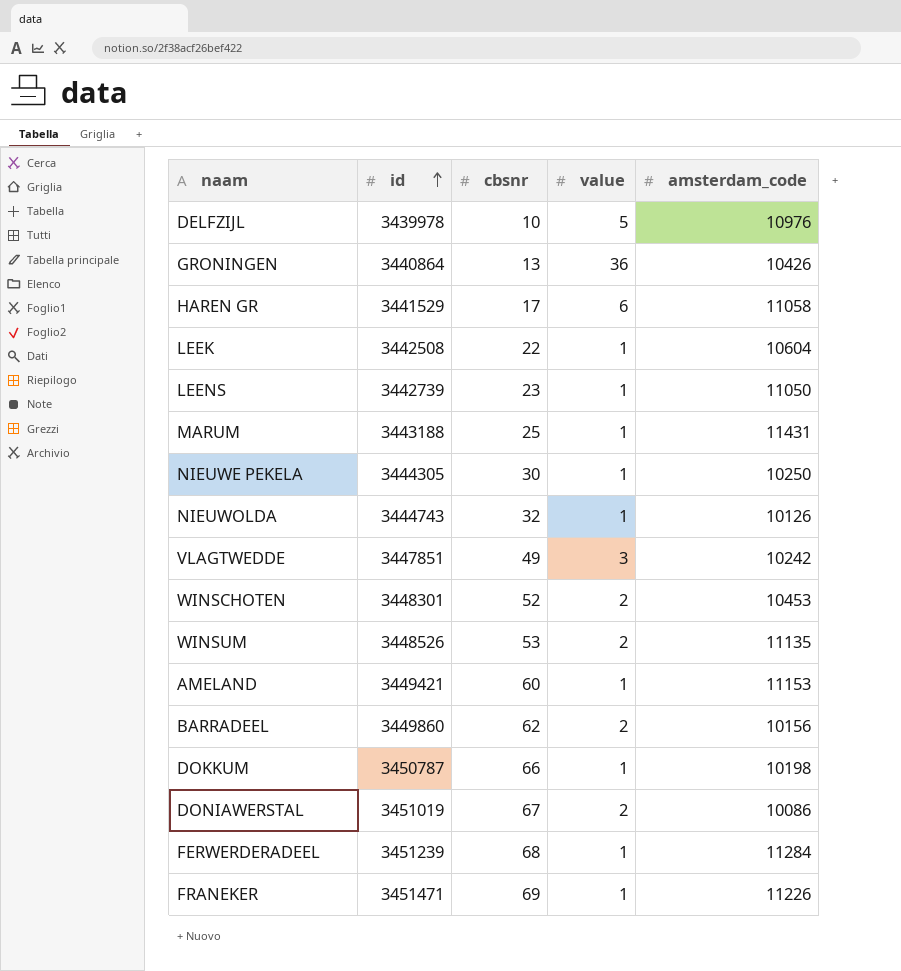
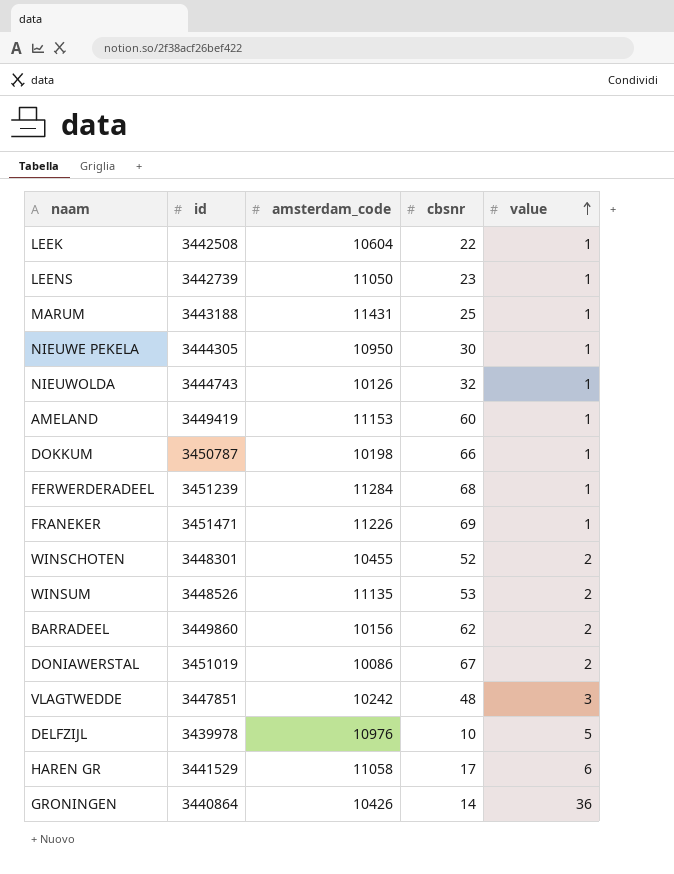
row order: id ascending -> value ascending
column amsterdam_code | position: 5 -> 3
NIEUWE PEKELA | amsterdam_code: 10250 -> 10950
AMELAND | id: 3449421 -> 3449419
WINSCHOTEN | amsterdam_code: 10453 -> 10455
VLAGTWEDDE | cbsnr: 49 -> 48
GRONINGEN | cbsnr: 13 -> 14

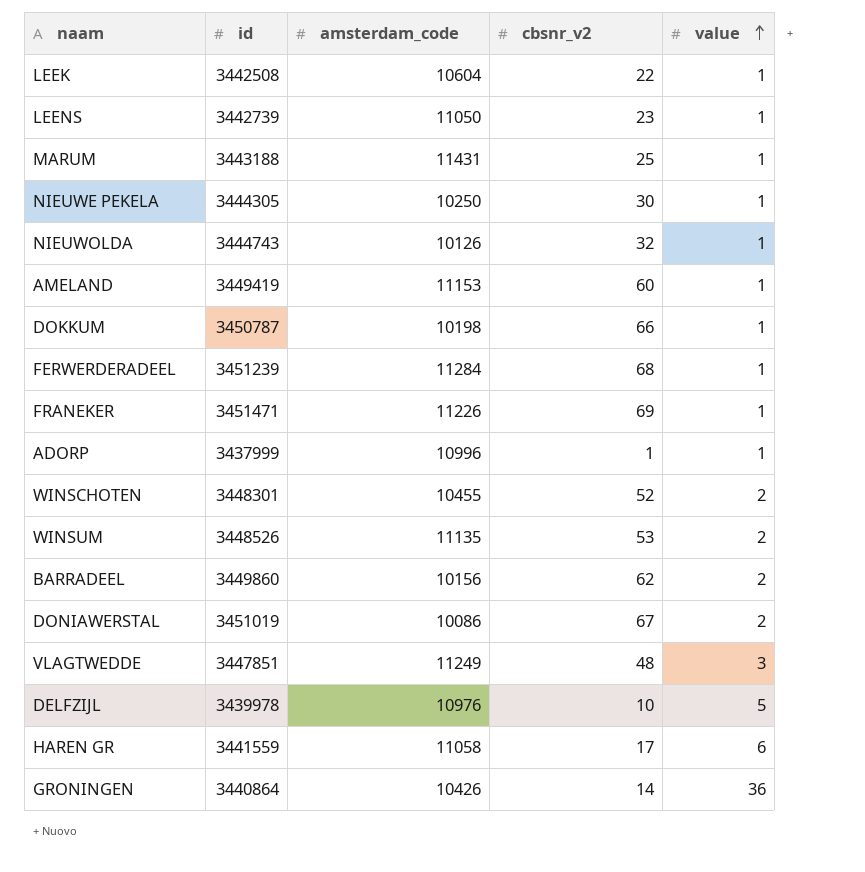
column name: cbsnr -> cbsnr_v2
NIEUWE PEKELA | amsterdam_code: 10950 -> 10250
row ADORP: none -> 3437999 | 10996 | 1 | 1
VLAGTWEDDE | amsterdam_code: 10242 -> 11249
HAREN GR | id: 3441529 -> 3441559

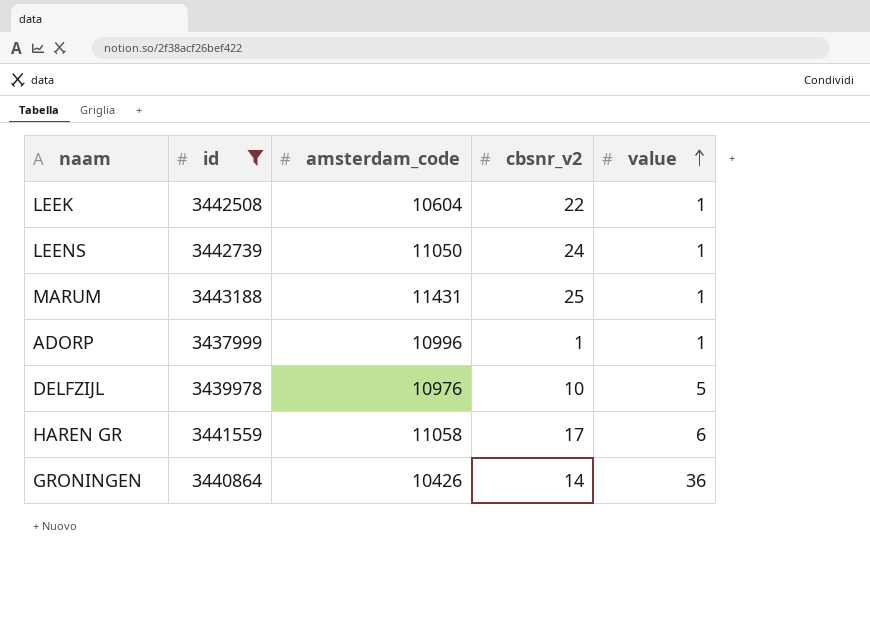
filter: none -> id <= 3443188
LEENS | cbsnr_v2: 23 -> 24

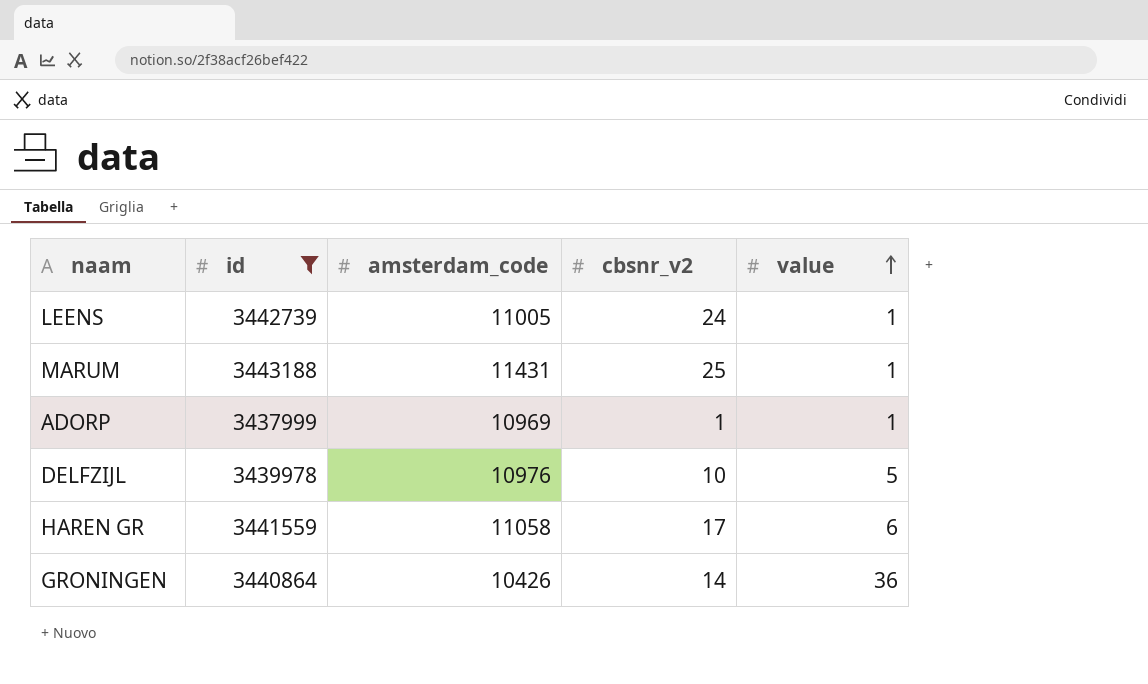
row LEEK: 3442508 | 10604 | 22 | 1 -> none
LEENS | amsterdam_code: 11050 -> 11005
ADORP | amsterdam_code: 10996 -> 10969

